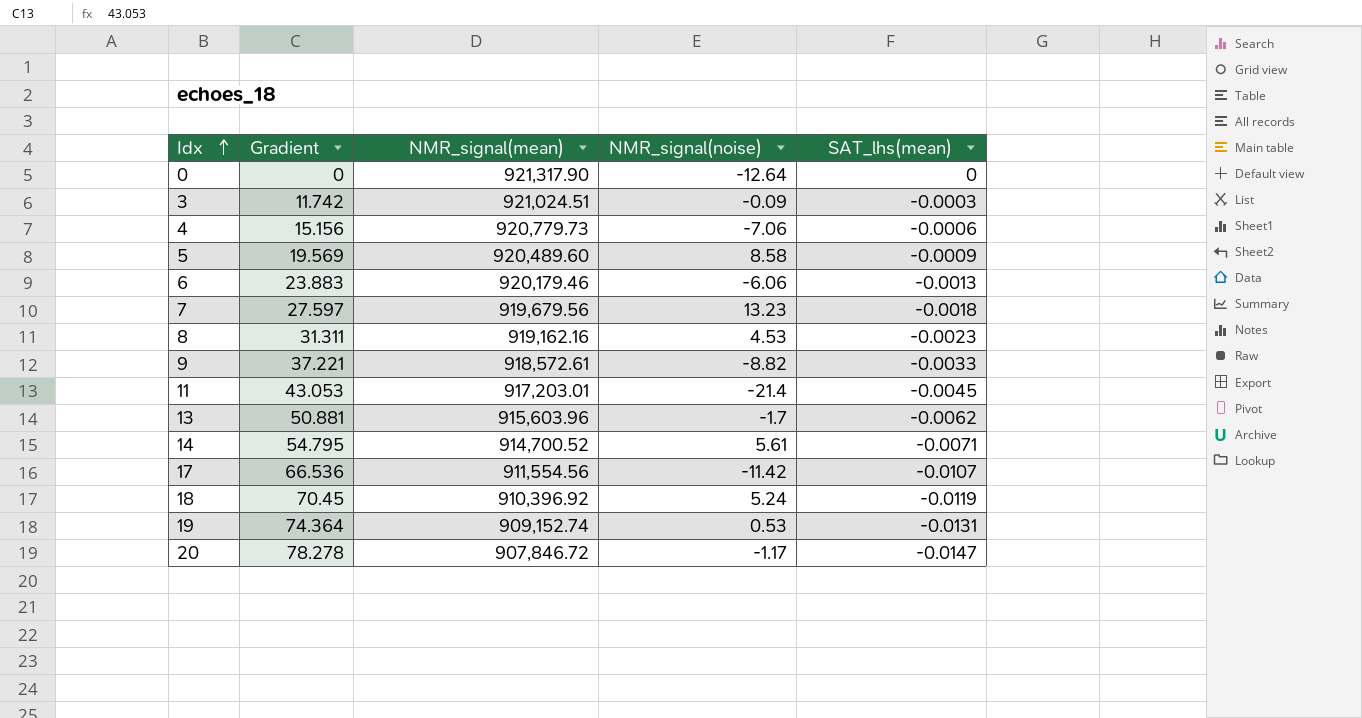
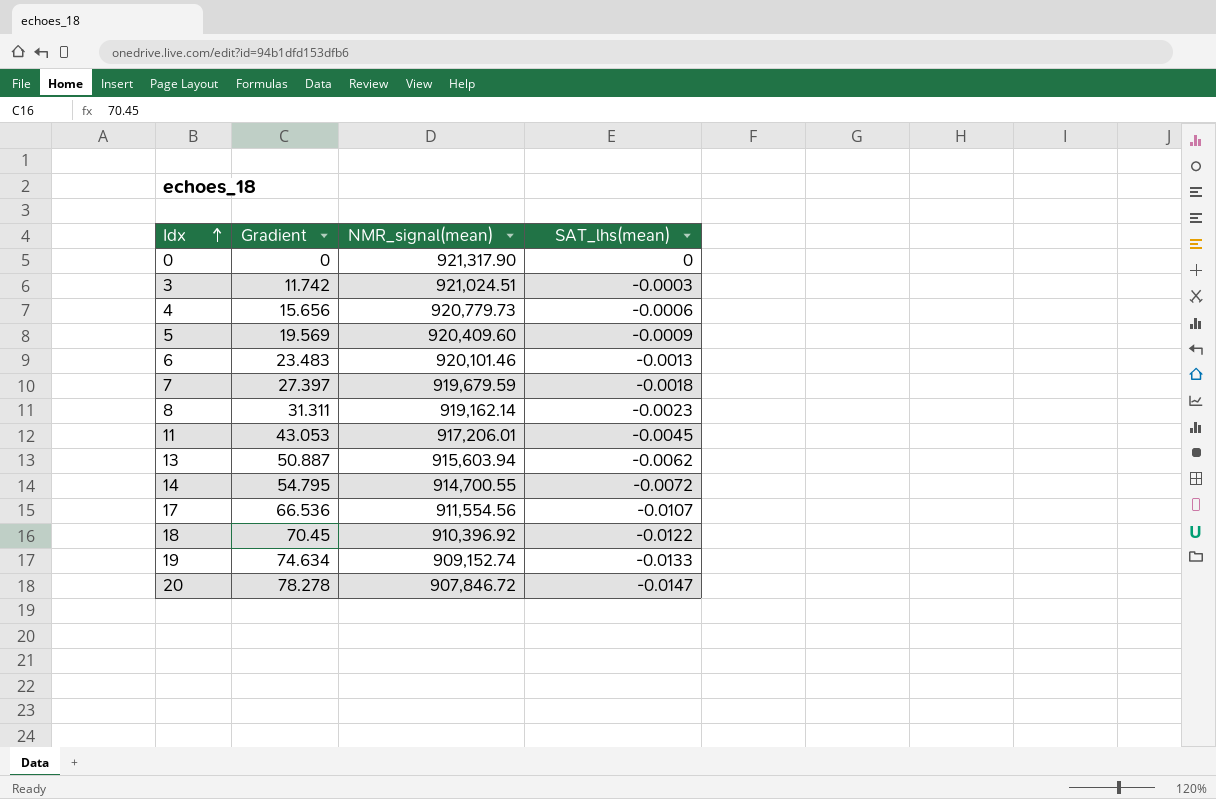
column NMR_signal(noise) | position: 4 -> none
row 9: 37.221 | 918,572.61 | -8.82 | -0.0033 -> none
4 | Gradient: 15.156 -> 15.656
5 | NMR_signal(mean): 920,489.60 -> 920,409.60
6 | Gradient: 23.883 -> 23.483
6 | NMR_signal(mean): 920,179.46 -> 920,101.46
7 | Gradient: 27.597 -> 27.397
7 | NMR_signal(mean): 919,679.56 -> 919,679.59
8 | NMR_signal(mean): 919,162.16 -> 919,162.14
11 | NMR_signal(mean): 917,203.01 -> 917,206.01
13 | Gradient: 50.881 -> 50.887
13 | NMR_signal(mean): 915,603.96 -> 915,603.94
14 | NMR_signal(mean): 914,700.52 -> 914,700.55
14 | SAT_lhs(mean): -0.0071 -> -0.0072
18 | SAT_lhs(mean): -0.0119 -> -0.0122
19 | Gradient: 74.364 -> 74.634
19 | SAT_lhs(mean): -0.0131 -> -0.0133

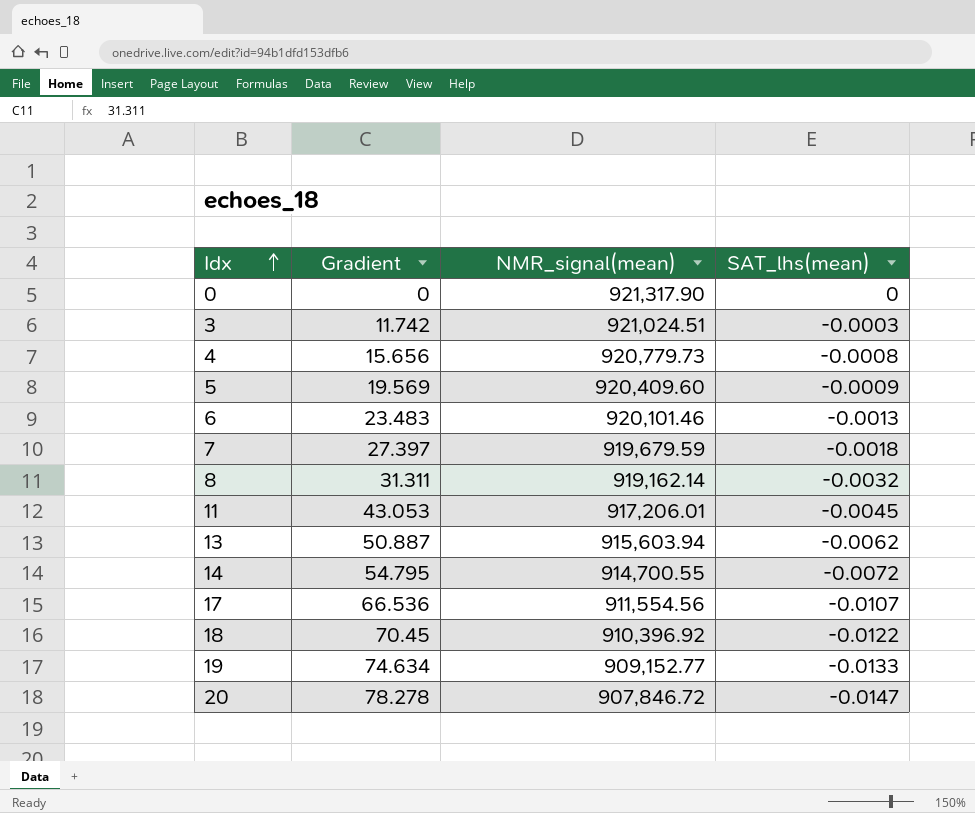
4 | SAT_lhs(mean): -0.0006 -> -0.0008
8 | SAT_lhs(mean): -0.0023 -> -0.0032
19 | NMR_signal(mean): 909,152.74 -> 909,152.77

